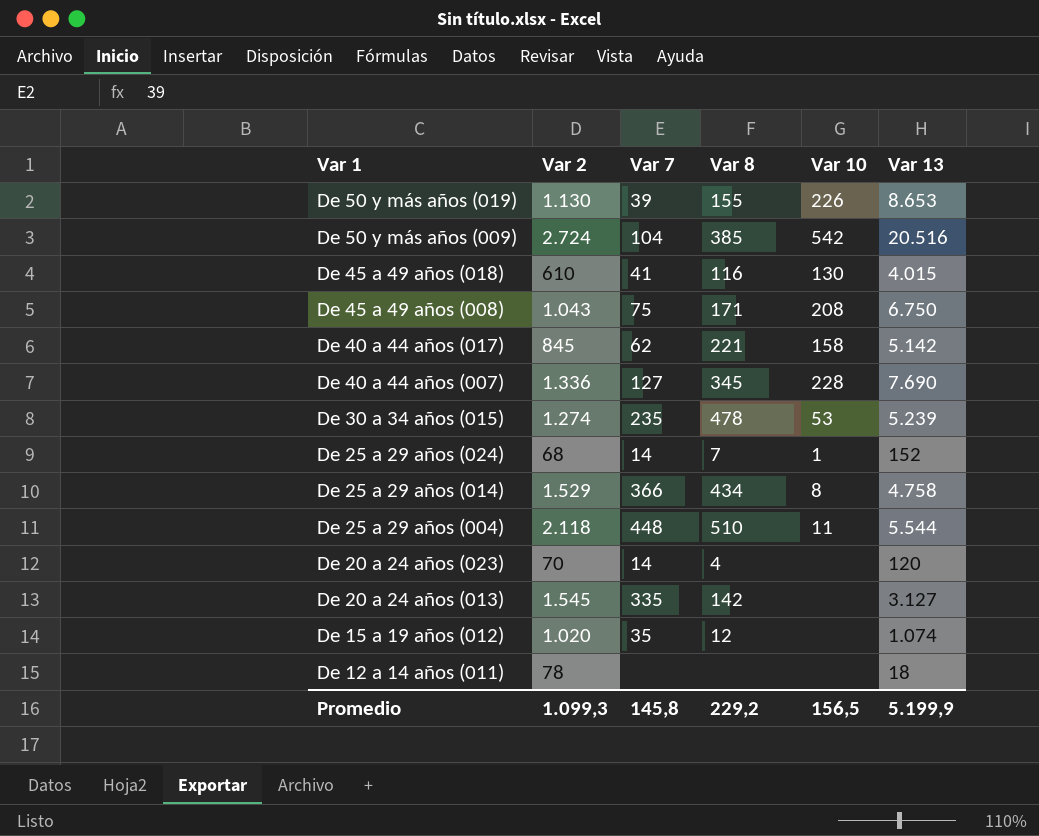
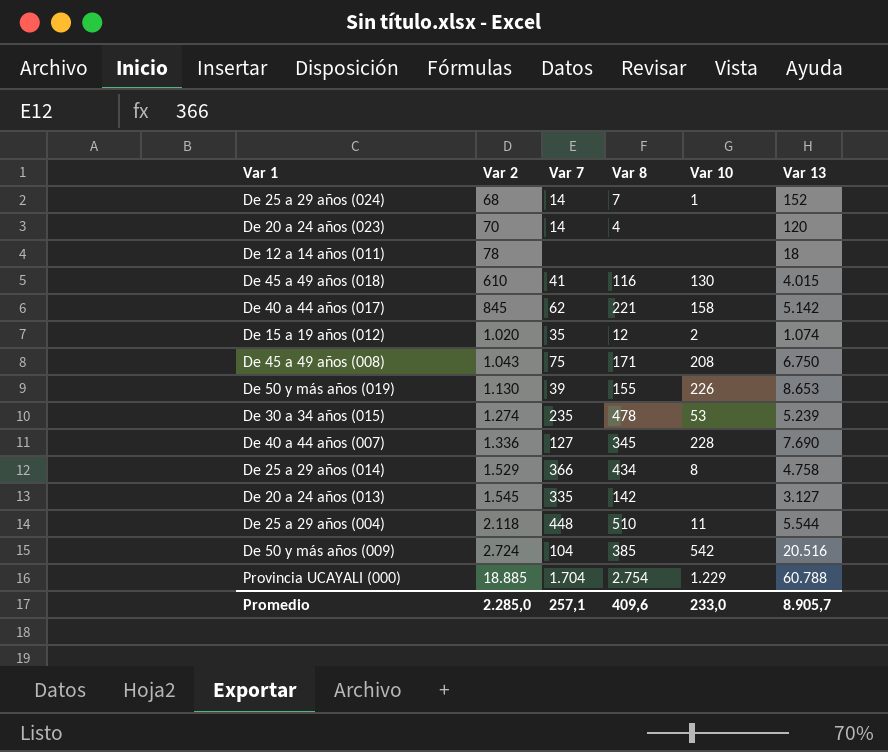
row order: Var 1 descending -> Var 2 ascending
De 15 a 19 años (012) | Var 10: none -> 2
row Provincia UCAYALI (000): none -> 18.885 | 1.704 | 2.754 | 1.229 | 60.788
Promedio | Var 2: 1.099,3 -> 2.285,0
Promedio | Var 7: 145,8 -> 257,1
Promedio | Var 8: 229,2 -> 409,6
Promedio | Var 10: 156,5 -> 233,0
Promedio | Var 13: 5.199,9 -> 8.905,7

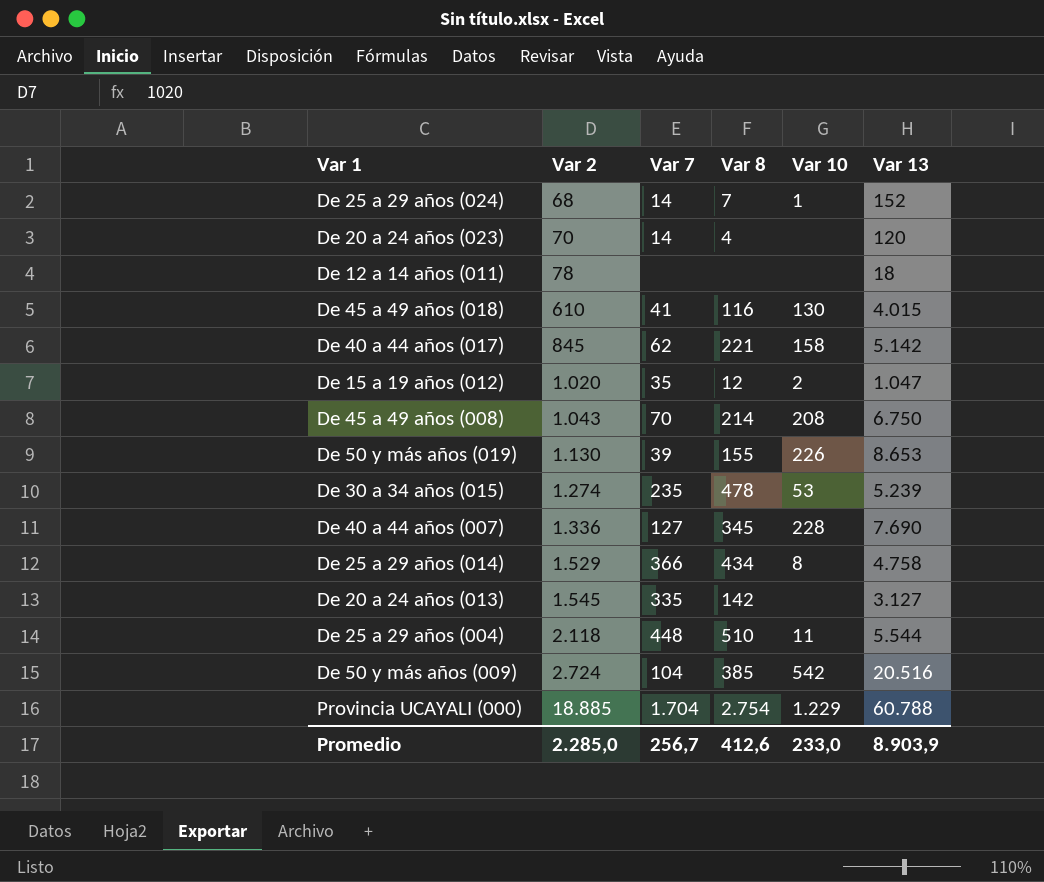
De 15 a 19 años (012) | Var 13: 1.074 -> 1.047
De 45 a 49 años (008) | Var 7: 75 -> 70
De 45 a 49 años (008) | Var 8: 171 -> 214
Promedio | Var 7: 257,1 -> 256,7
Promedio | Var 8: 409,6 -> 412,6
Promedio | Var 13: 8.905,7 -> 8.903,9

